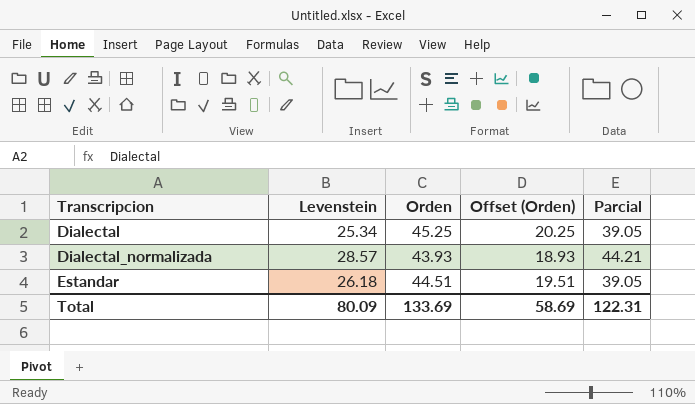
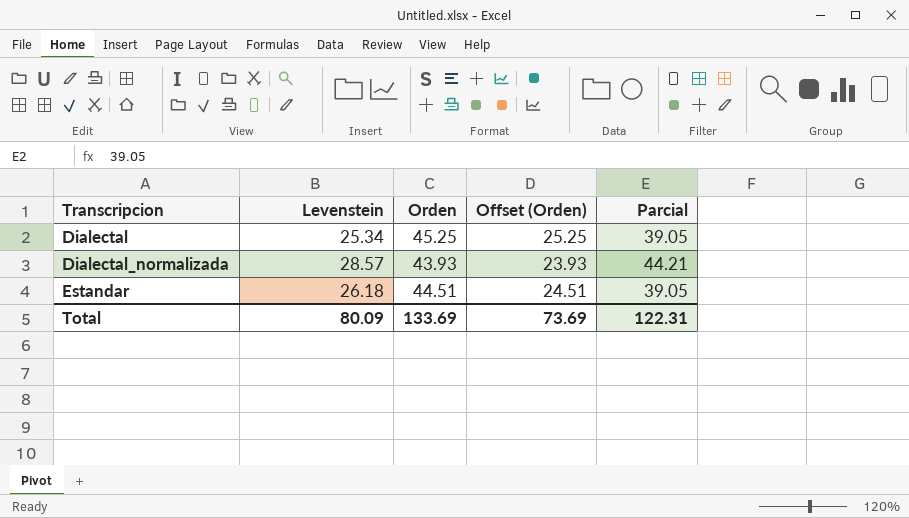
column Offset (Orden) | formula: [Orden] - 25 -> [Orden] - 20
Total | Offset (Orden): 58.69 -> 73.69

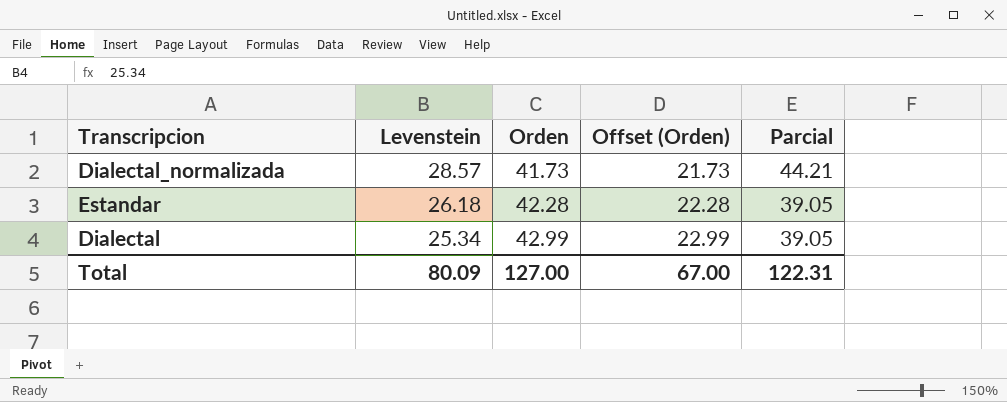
row order: Transcripcion ascending -> Levenstein descending
Dialectal_normalizada | Orden: 43.93 -> 41.73
Dialectal_normalizada | Offset (Orden): 23.93 -> 21.73
Estandar | Orden: 44.51 -> 42.28
Estandar | Offset (Orden): 24.51 -> 22.28
Dialectal | Orden: 45.25 -> 42.99
Dialectal | Offset (Orden): 25.25 -> 22.99
Total | Orden: 133.69 -> 127.00
Total | Offset (Orden): 73.69 -> 67.00

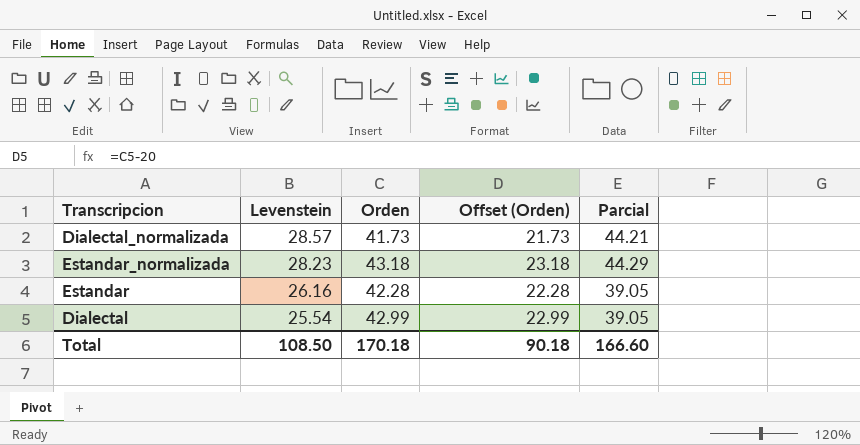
row Estandar_normalizada: none -> 28.23 | 43.18 | 23.18 | 44.29
Estandar | Levenstein: 26.18 -> 26.16
Dialectal | Levenstein: 25.34 -> 25.54
Total | Levenstein: 80.09 -> 108.50
Total | Orden: 127.00 -> 170.18
Total | Offset (Orden): 67.00 -> 90.18
Total | Parcial: 122.31 -> 166.60

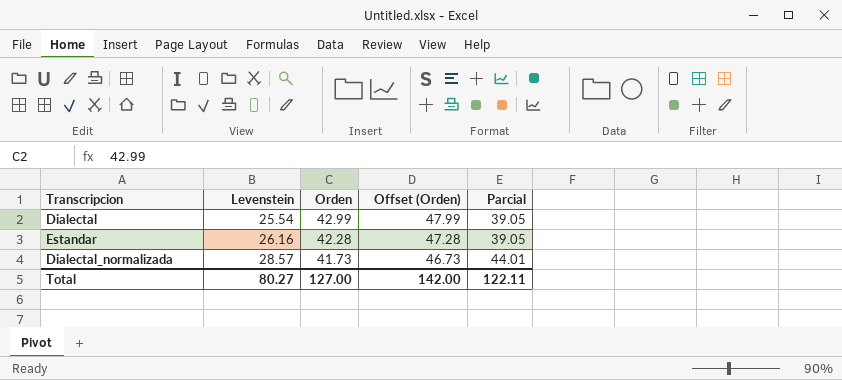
row order: Levenstein descending -> Levenstein ascending
column Offset (Orden) | formula: [Orden] - 20 -> [Orden] + 5
row Estandar_normalizada: 28.23 | 43.18 | 23.18 | 44.29 -> none
Dialectal_normalizada | Parcial: 44.21 -> 44.01
Total | Levenstein: 108.50 -> 80.27
Total | Orden: 170.18 -> 127.00
Total | Offset (Orden): 90.18 -> 142.00
Total | Parcial: 166.60 -> 122.11

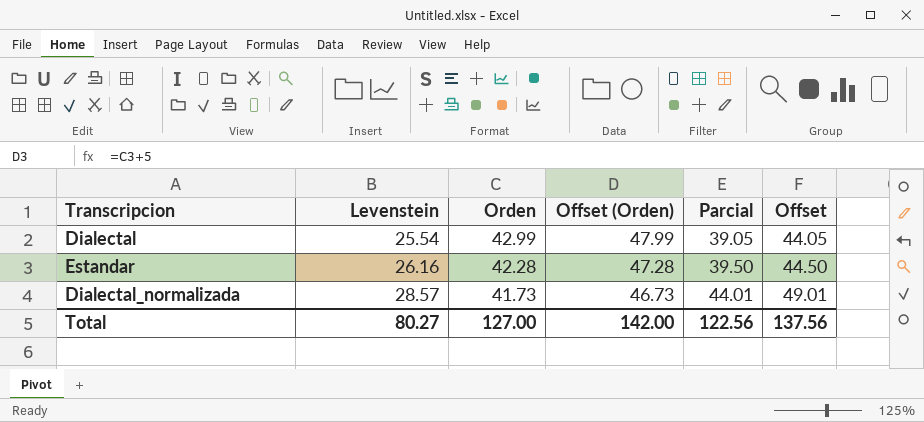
column Offset | formula: none -> [Parcial] + 5
Estandar | Parcial: 39.05 -> 39.50
Total | Parcial: 122.11 -> 122.56

